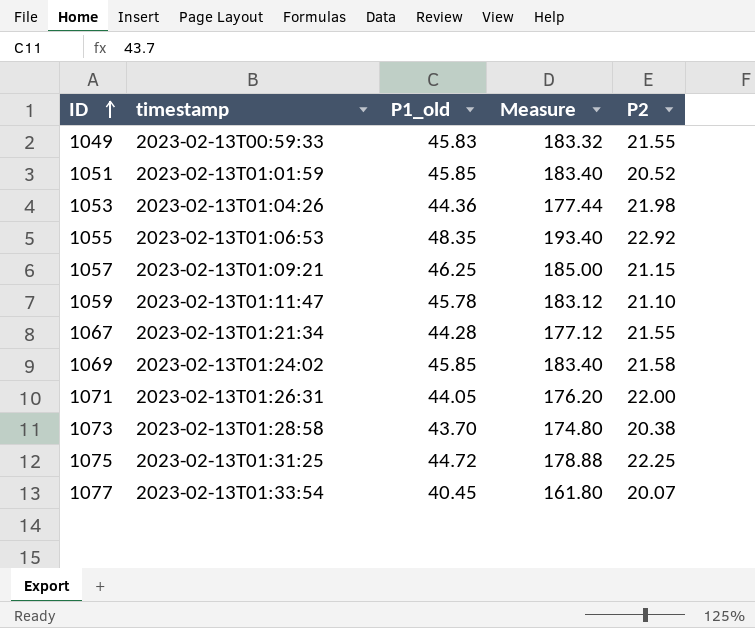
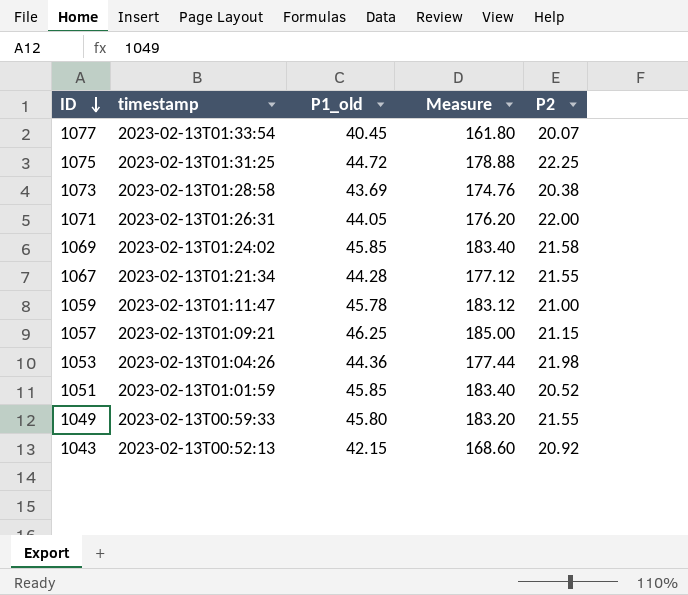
row order: ID ascending -> ID descending
row 1055: 2023-02-13T01:06:53 | 48.35 | 193.40 | 22.92 -> none
1073 | P1_old: 43.70 -> 43.69
1073 | Measure: 174.80 -> 174.76
1059 | P2: 21.10 -> 21.00
1049 | P1_old: 45.83 -> 45.80
1049 | Measure: 183.32 -> 183.20
row 1043: none -> 2023-02-13T00:52:13 | 42.15 | 168.60 | 20.92

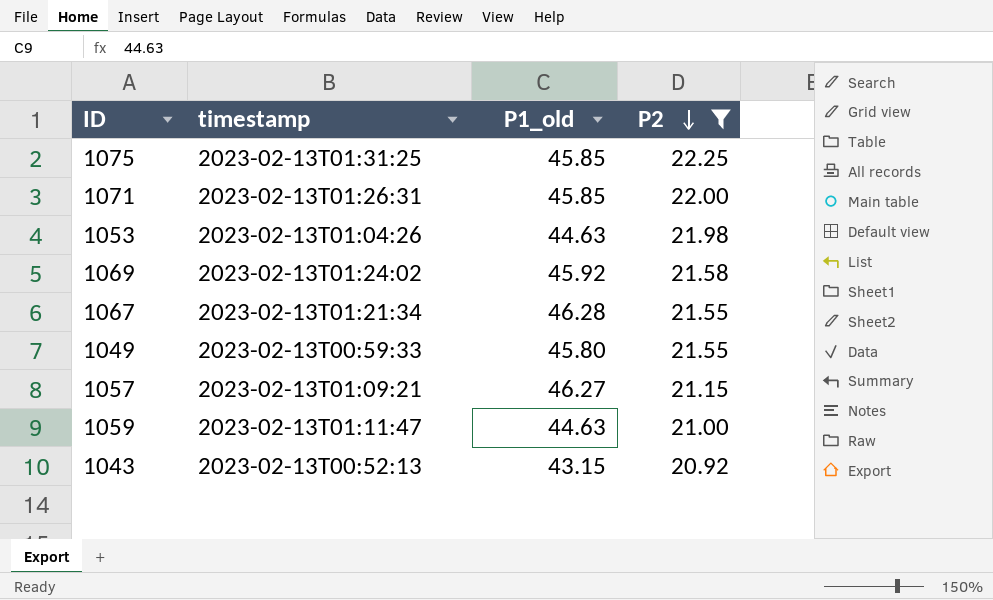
filter: none -> P2 >= 20.92
row order: ID descending -> P2 descending
column Measure | formula: [P1_old] * 4 -> none
1075 | P1_old: 44.72 -> 45.85
1071 | P1_old: 44.05 -> 45.85
1053 | P1_old: 44.36 -> 44.63
1069 | P1_old: 45.85 -> 45.92
1067 | P1_old: 44.28 -> 46.28
1057 | P1_old: 46.25 -> 46.27
1059 | P1_old: 45.78 -> 44.63
1043 | P1_old: 42.15 -> 43.15

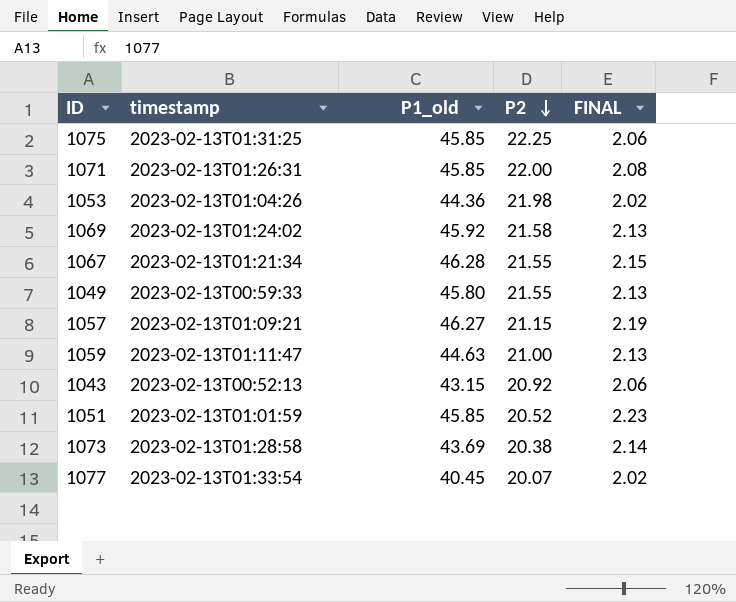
filter: P2 >= 20.92 -> none
column FINAL | formula: none -> [P1_old] / [P2]
1053 | P1_old: 44.63 -> 44.36

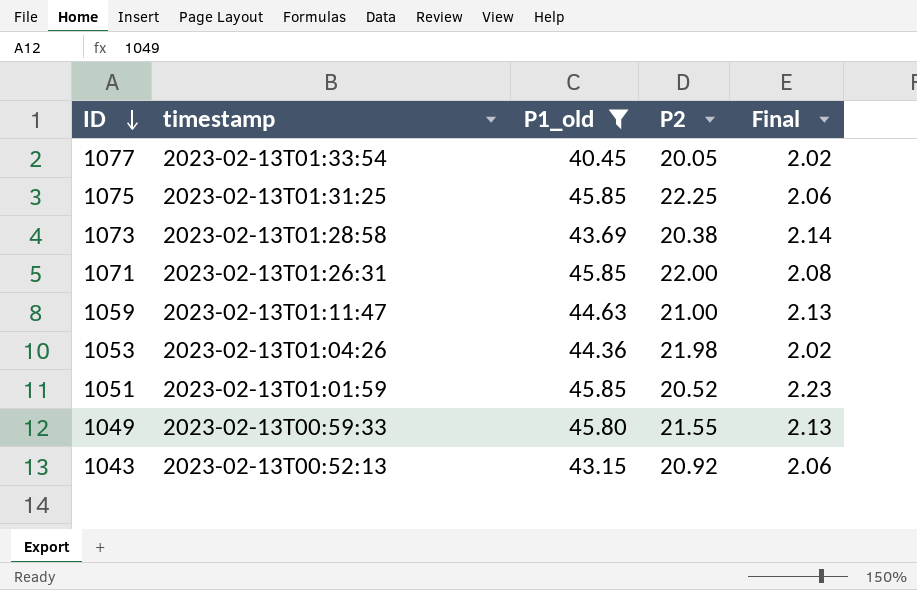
filter: none -> P1_old <= 45.85
row order: P2 descending -> ID descending
column name: FINAL -> Final
1077 | P2: 20.07 -> 20.05

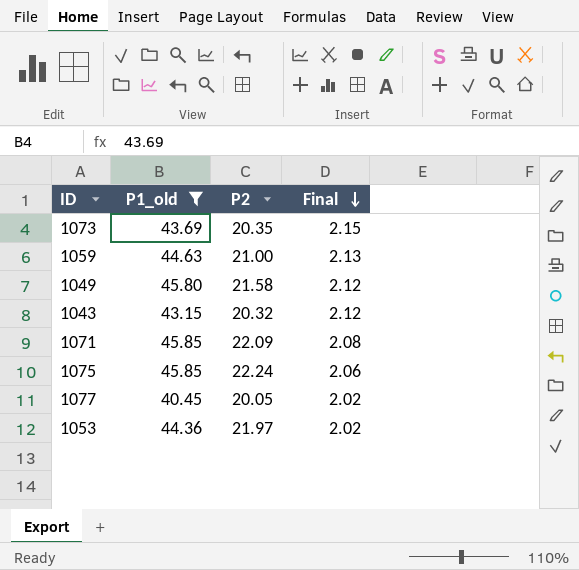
row order: ID descending -> Final descending
column timestamp | position: 2 -> none
row 1051: 2023-02-13T01:01:59 | 45.85 | 20.52 | 2.23 -> none
1073 | P2: 20.38 -> 20.35
1073 | Final: 2.14 -> 2.15
1049 | P2: 21.55 -> 21.58
1049 | Final: 2.13 -> 2.12
1043 | P2: 20.92 -> 20.32
1043 | Final: 2.06 -> 2.12
1071 | P2: 22.00 -> 22.09
1075 | P2: 22.25 -> 22.24
1053 | P2: 21.98 -> 21.97

